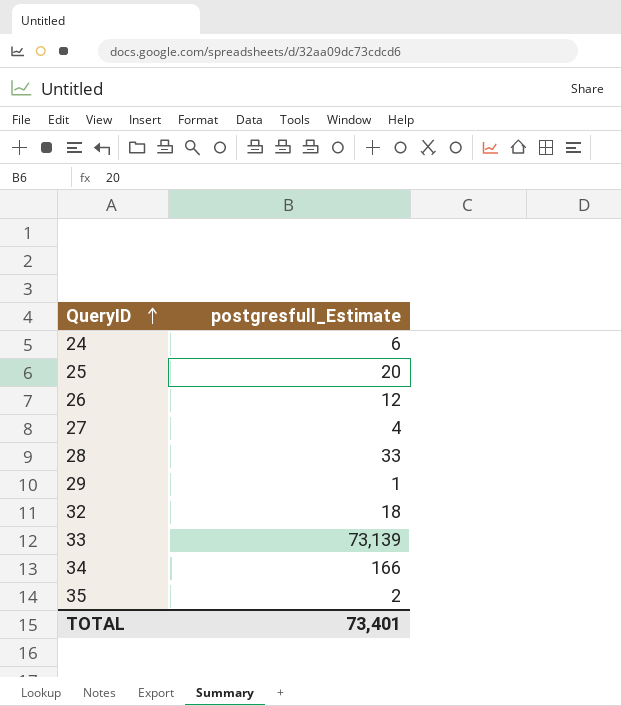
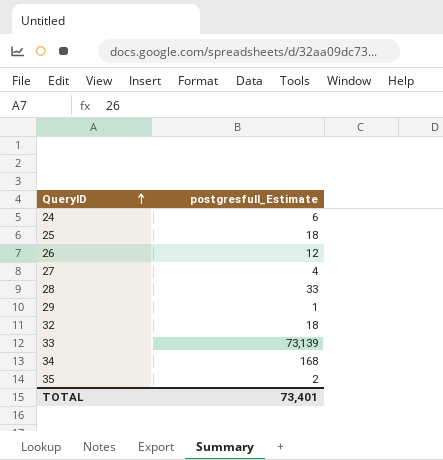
25 | postgresfull_Estimate: 20 -> 18
34 | postgresfull_Estimate: 166 -> 168

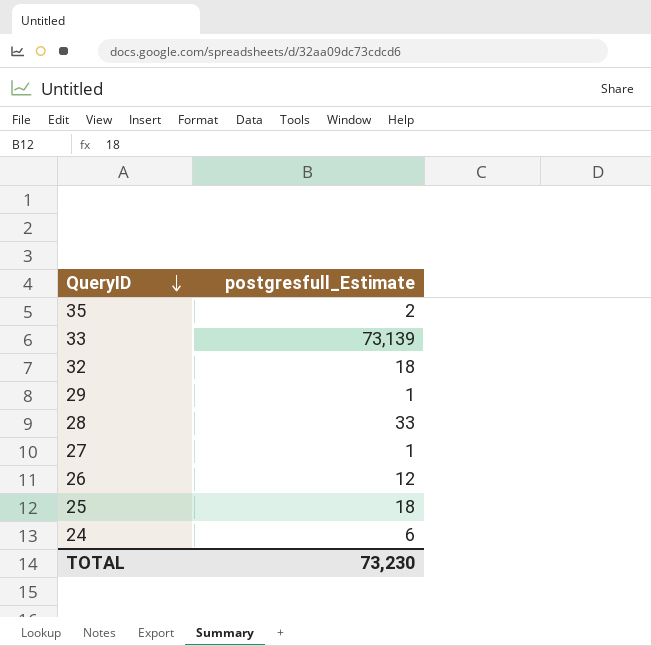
row order: QueryID ascending -> QueryID descending
row 34: 168 -> none
27 | postgresfull_Estimate: 4 -> 1
TOTAL | postgresfull_Estimate: 73,401 -> 73,230

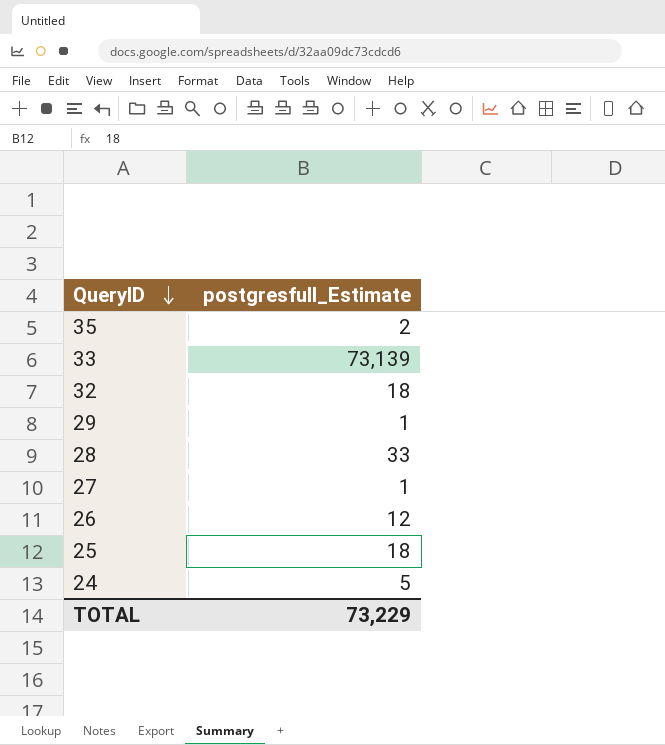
24 | postgresfull_Estimate: 6 -> 5
TOTAL | postgresfull_Estimate: 73,230 -> 73,229

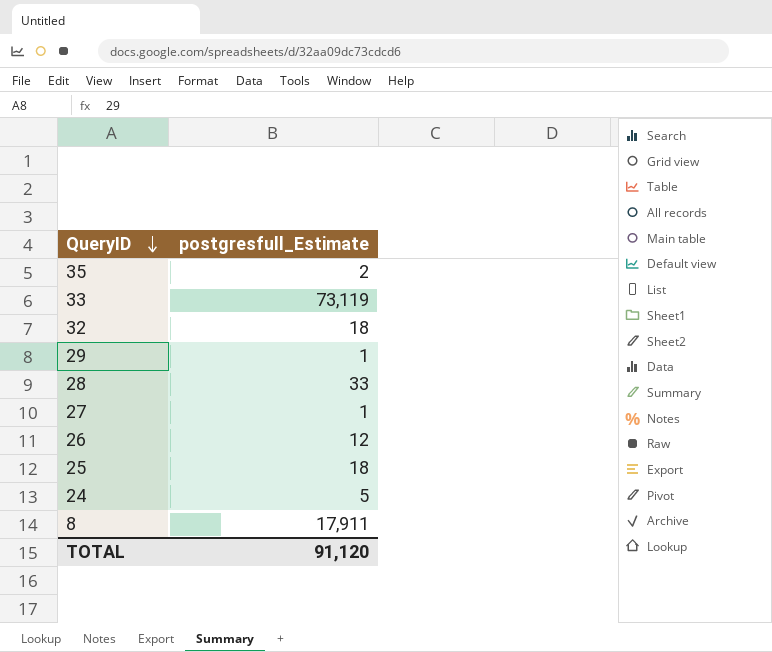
33 | postgresfull_Estimate: 73,139 -> 73,119
row 8: none -> 17,911
TOTAL | postgresfull_Estimate: 73,229 -> 91,120

